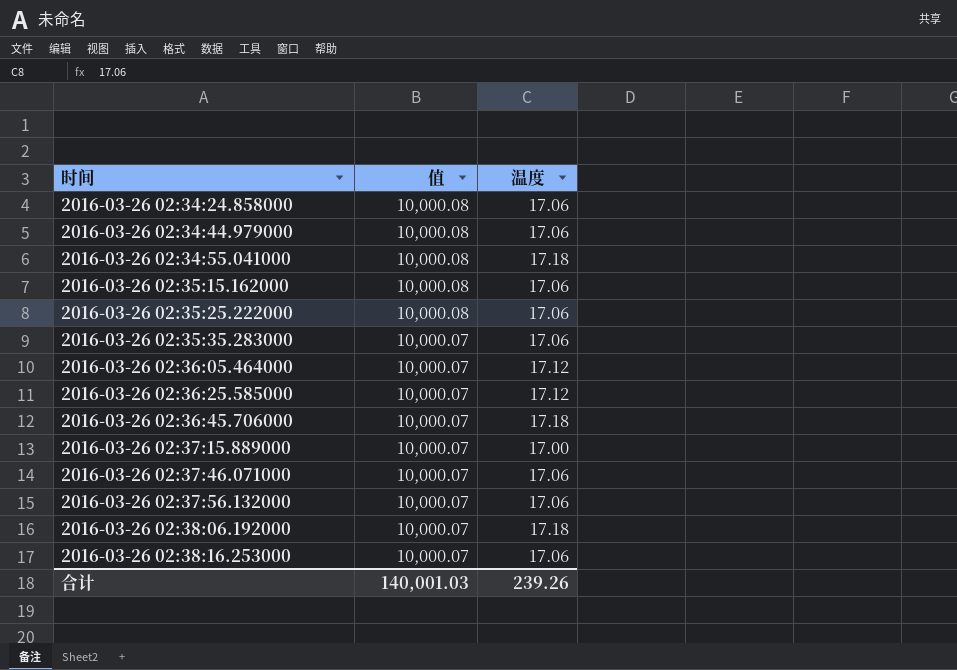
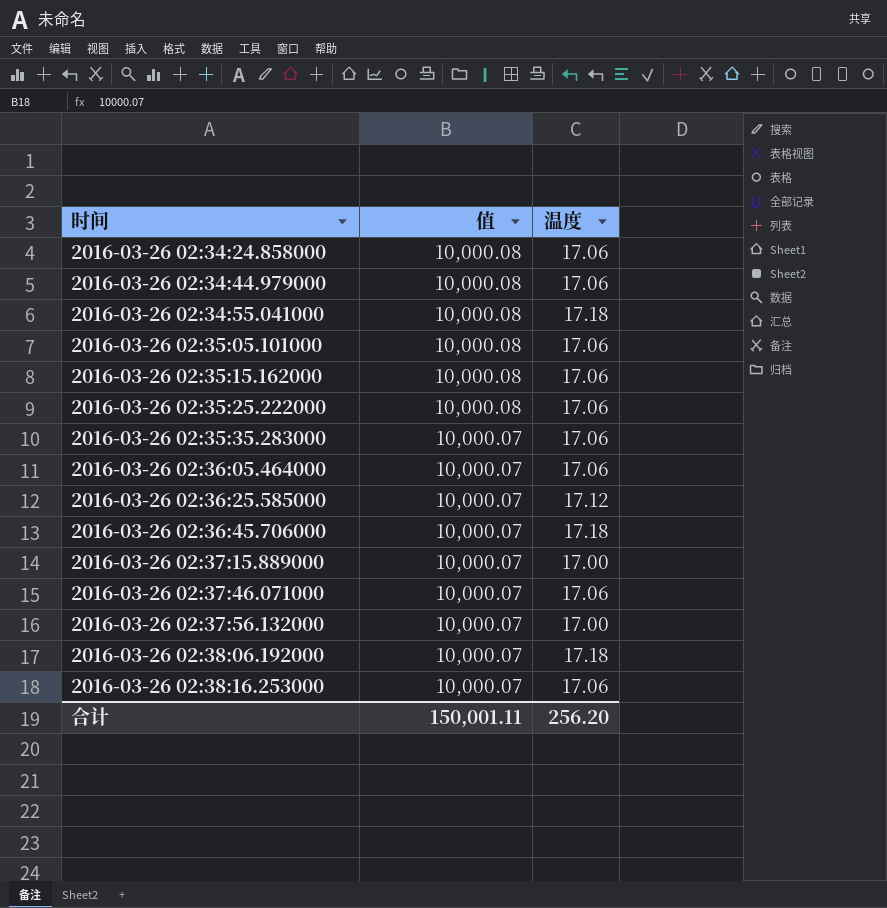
row 2016-03-26 02:35:05.101000: none -> 10,000.08 | 17.06
2016-03-26 02:36:05.464000 | 温度: 17.12 -> 17.06
2016-03-26 02:37:56.132000 | 温度: 17.06 -> 17.00
合计 | 值: 140,001.03 -> 150,001.11
合计 | 温度: 239.26 -> 256.20

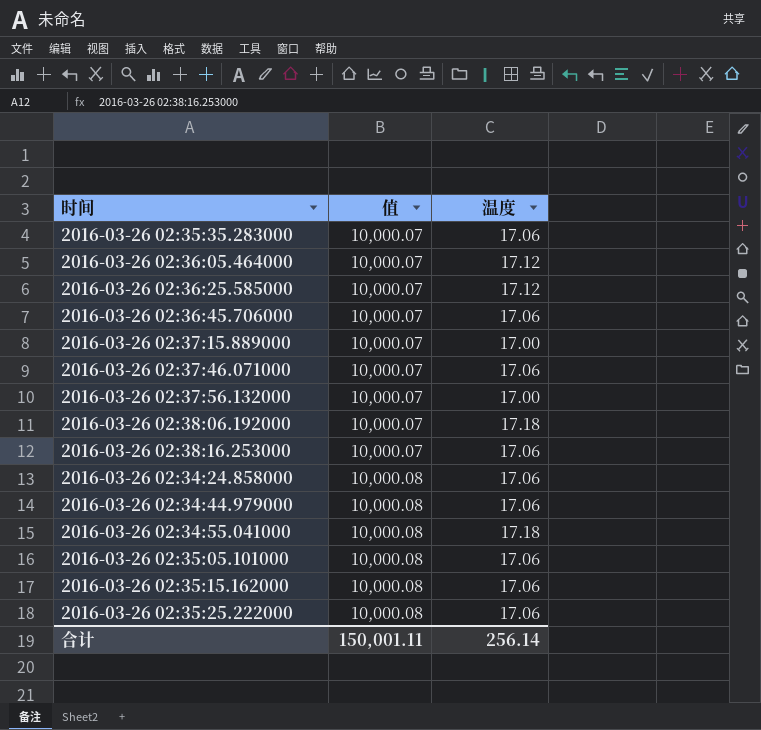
row order: 时间 ascending -> 值 ascending
2016-03-26 02:36:05.464000 | 温度: 17.06 -> 17.12
2016-03-26 02:36:45.706000 | 温度: 17.18 -> 17.06
合计 | 温度: 256.20 -> 256.14

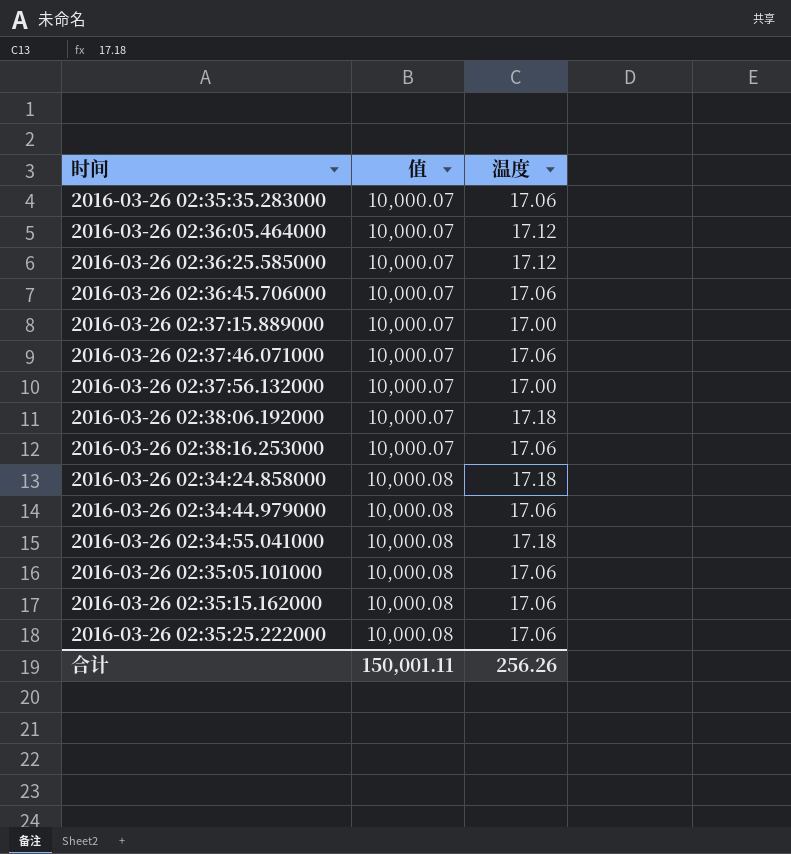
2016-03-26 02:34:24.858000 | 温度: 17.06 -> 17.18
合计 | 温度: 256.14 -> 256.26

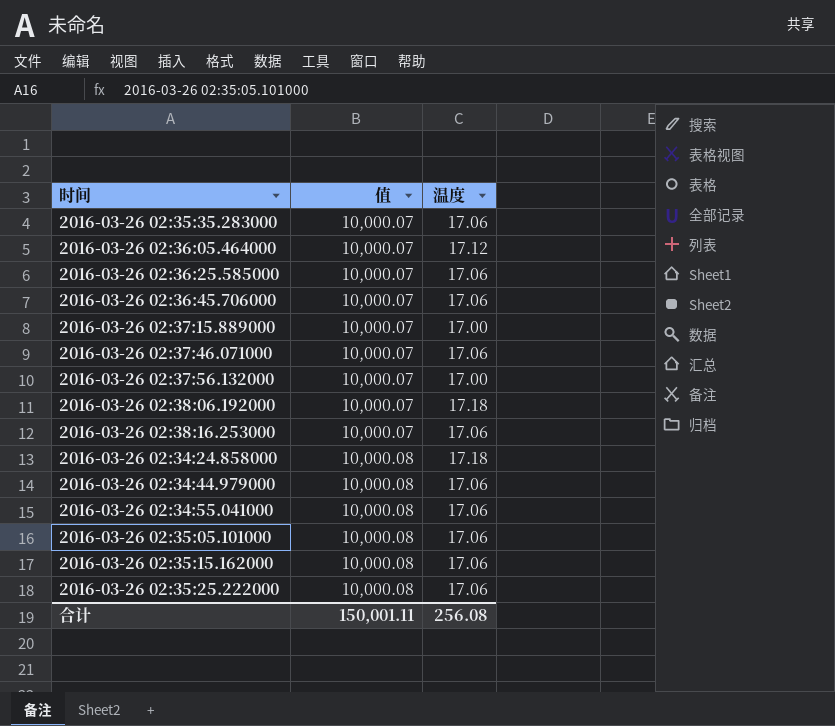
2016-03-26 02:36:25.585000 | 温度: 17.12 -> 17.06
2016-03-26 02:34:55.041000 | 温度: 17.18 -> 17.06
合计 | 温度: 256.26 -> 256.08

